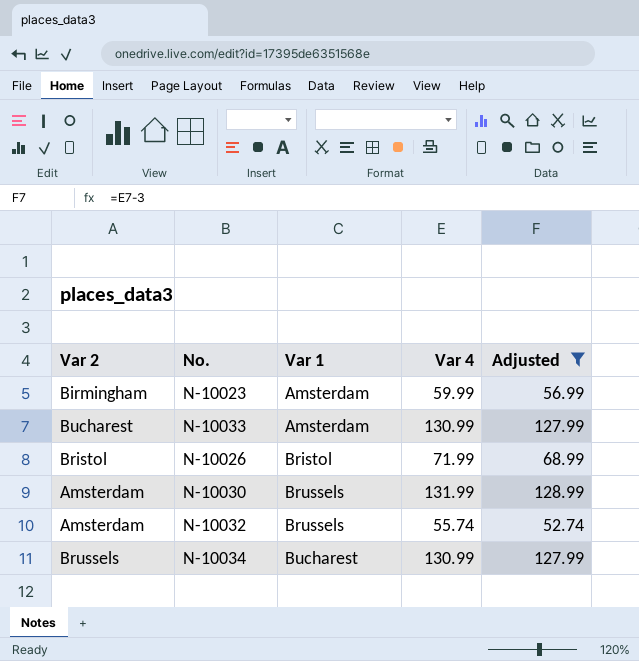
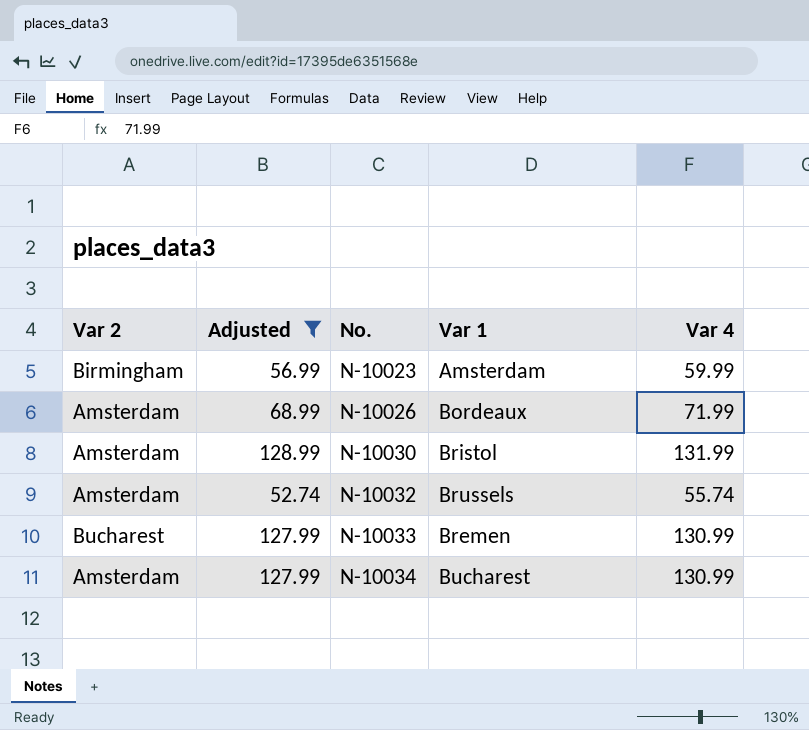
row order: Var 1 ascending -> No. ascending
column Adjusted | position: 5 -> 2
N-10026 | Var 2: Bristol -> Amsterdam
N-10026 | Var 1: Bristol -> Bordeaux
N-10030 | Var 1: Brussels -> Bristol
N-10033 | Var 1: Amsterdam -> Bremen
N-10034 | Var 2: Brussels -> Amsterdam

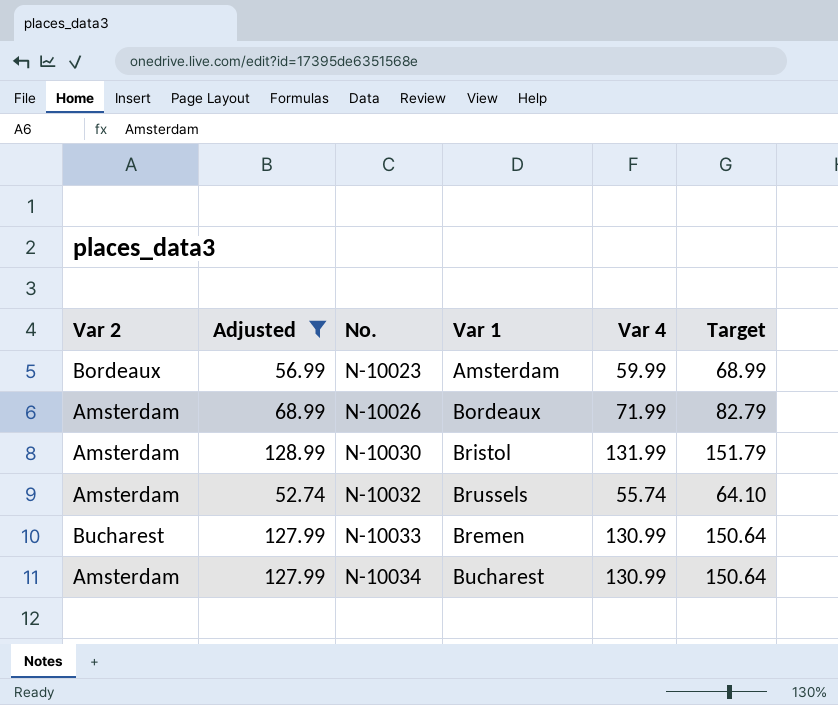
column Target | formula: none -> [Var 4] * 1.15
N-10023 | Var 2: Birmingham -> Bordeaux

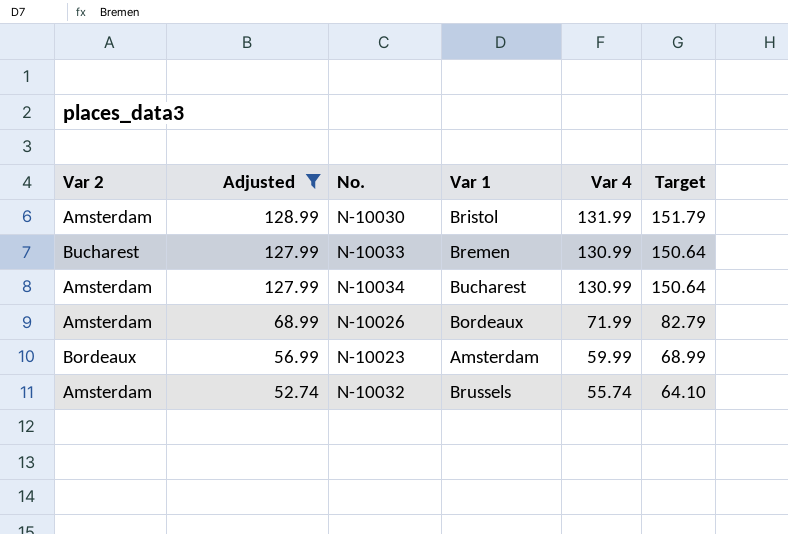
row order: No. ascending -> Adjusted descending

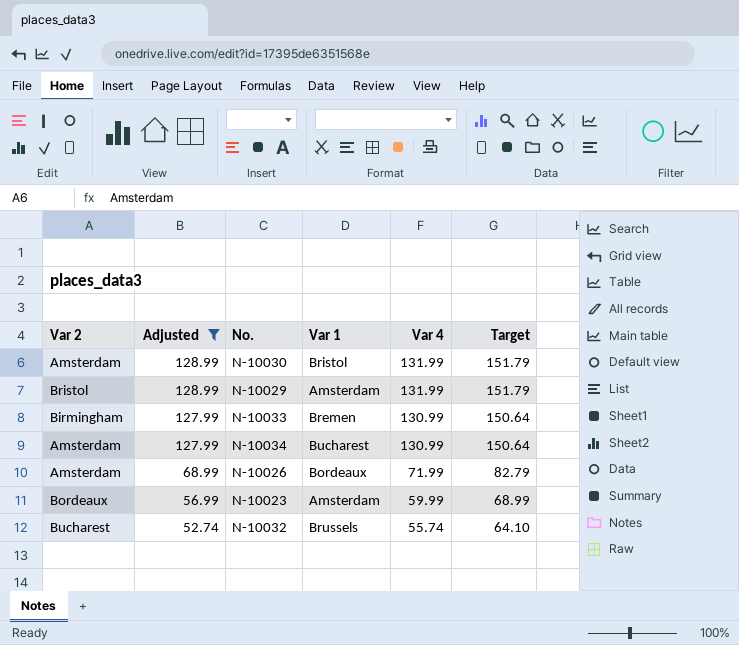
row N-10029: none -> Bristol | 128.99 | Amsterdam | 131.99 | 151.79
N-10033 | Var 2: Bucharest -> Birmingham
N-10032 | Var 2: Amsterdam -> Bucharest

